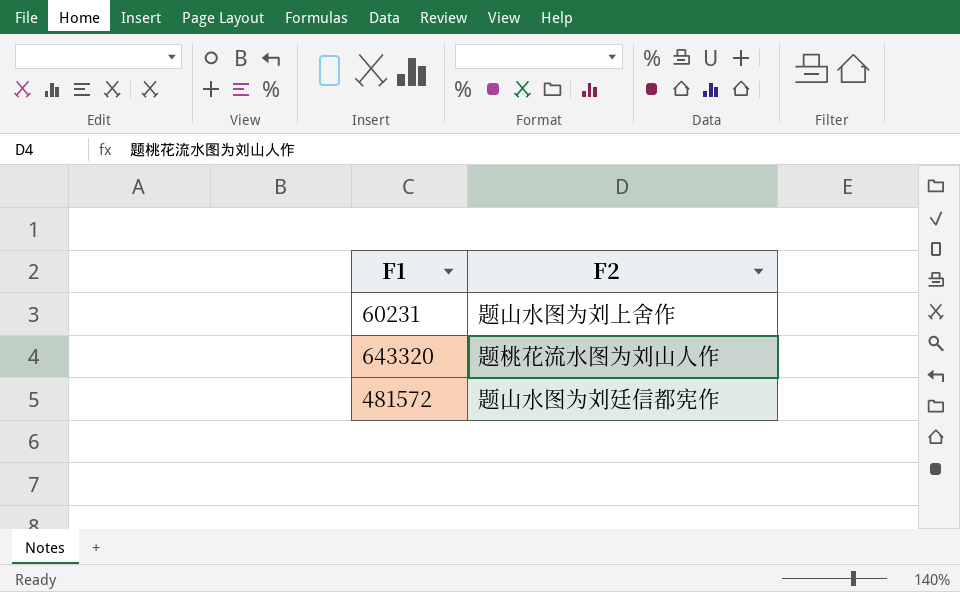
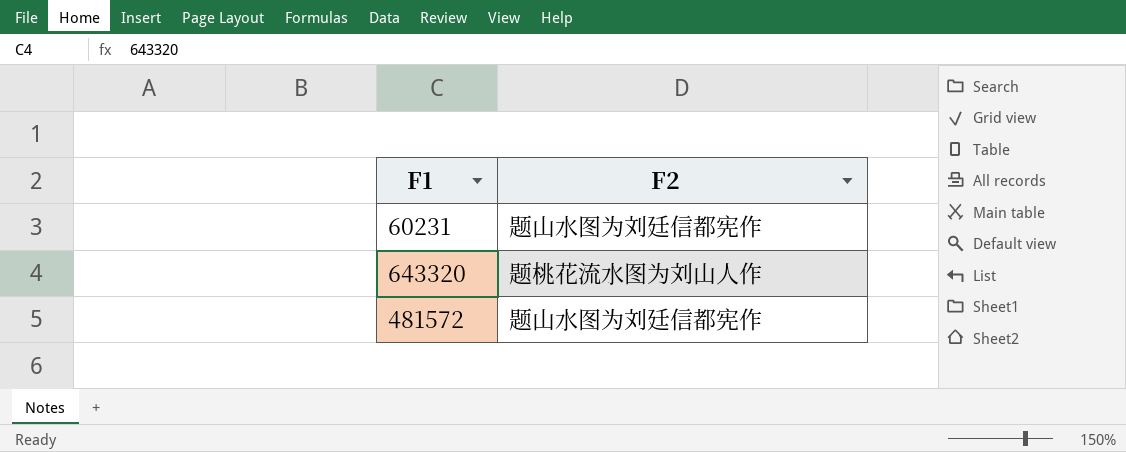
60231 | F2: 题山水图为刘上舍作 -> 题山水图为刘廷信都宪作

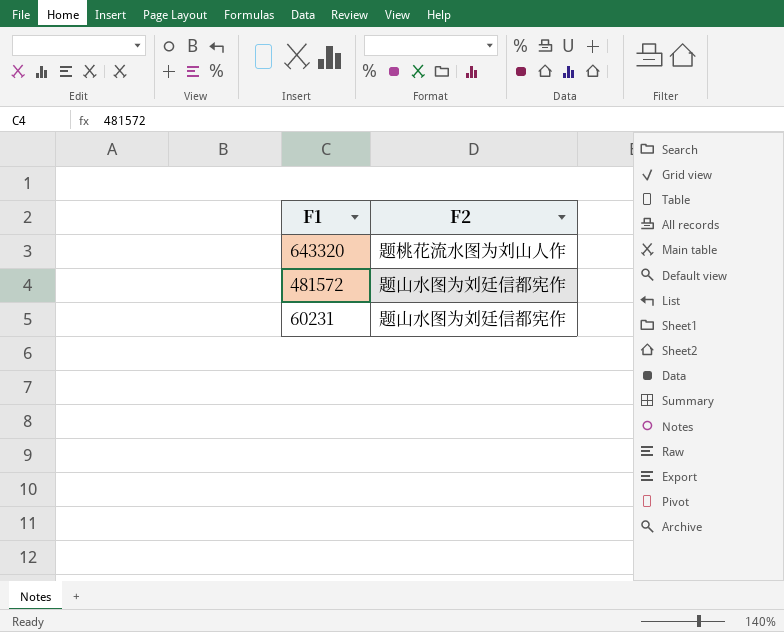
row order: none -> F1 descending

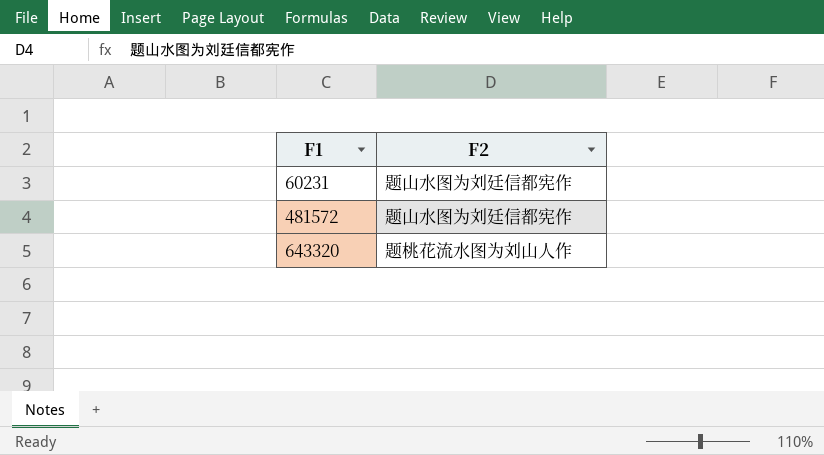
row order: F1 descending -> F1 ascending

